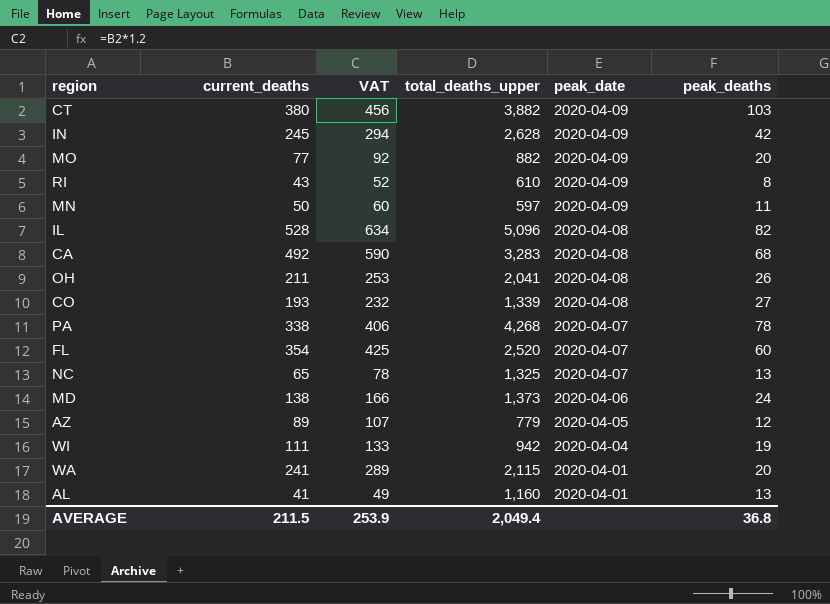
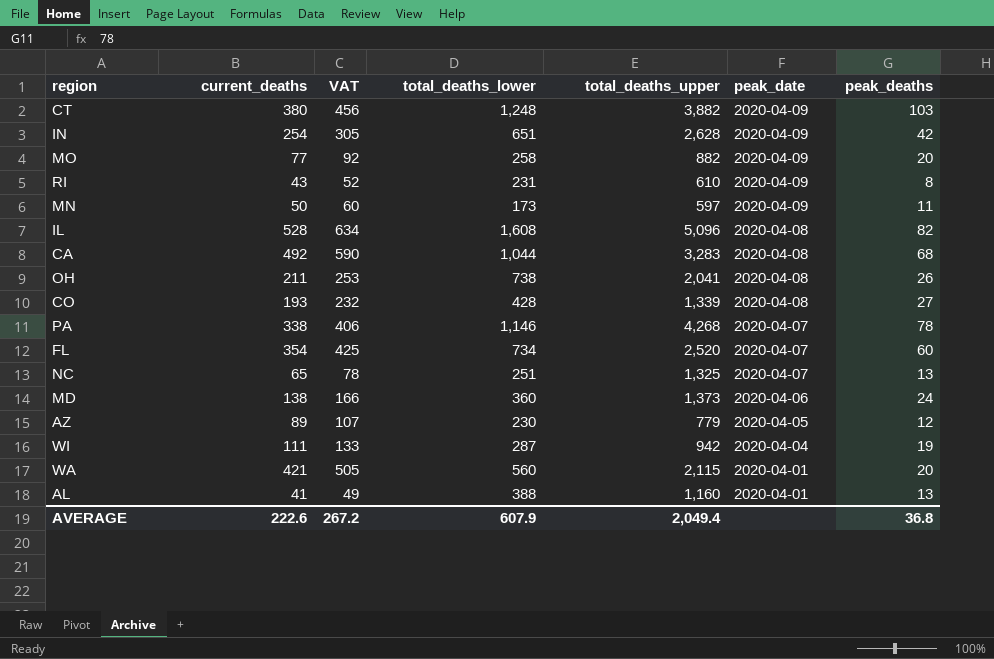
column total_deaths_lower | position: none -> 4
IN | current_deaths: 245 -> 254
IN | VAT: 294 -> 305
WA | current_deaths: 241 -> 421
WA | VAT: 289 -> 505
AVERAGE | current_deaths: 211.5 -> 222.6
AVERAGE | VAT: 253.9 -> 267.2

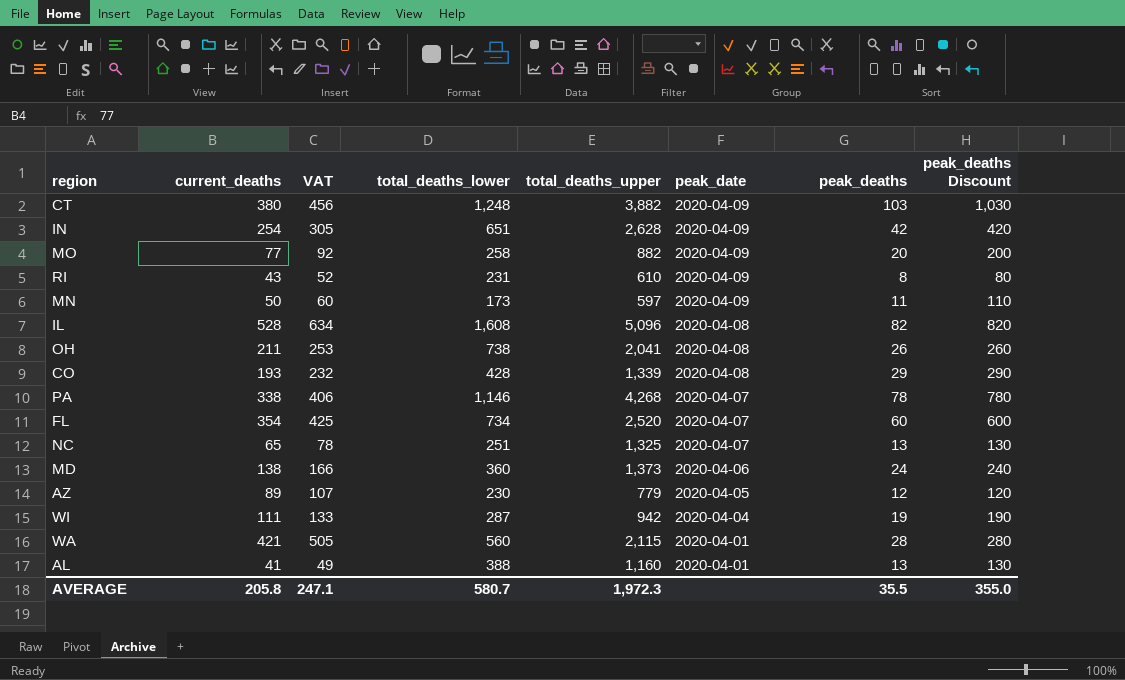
column peak_deaths Discount | formula: none -> [peak_deaths] * 10
row CA: 492 | 590 | 1,044 | 3,283 | 2020-04-08 | 68 -> none
CO | peak_deaths: 27 -> 29
WA | peak_deaths: 20 -> 28
AVERAGE | current_deaths: 222.6 -> 205.8
AVERAGE | VAT: 267.2 -> 247.1
AVERAGE | total_deaths_lower: 607.9 -> 580.7
AVERAGE | total_deaths_upper: 2,049.4 -> 1,972.3
AVERAGE | peak_deaths: 36.8 -> 35.5

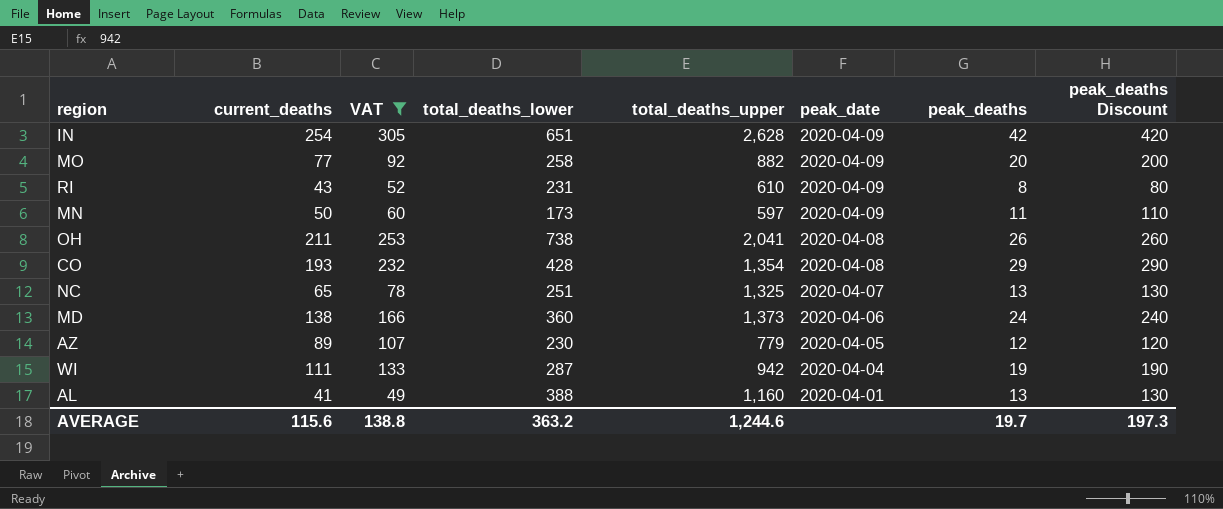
filter: none -> VAT <= 305
CO | total_deaths_upper: 1,339 -> 1,354
AVERAGE | current_deaths: 205.8 -> 115.6
AVERAGE | VAT: 247.1 -> 138.8
AVERAGE | total_deaths_lower: 580.7 -> 363.2
AVERAGE | total_deaths_upper: 1,972.3 -> 1,244.6
AVERAGE | peak_deaths: 35.5 -> 19.7
AVERAGE | peak_deaths Discount: 355.0 -> 197.3

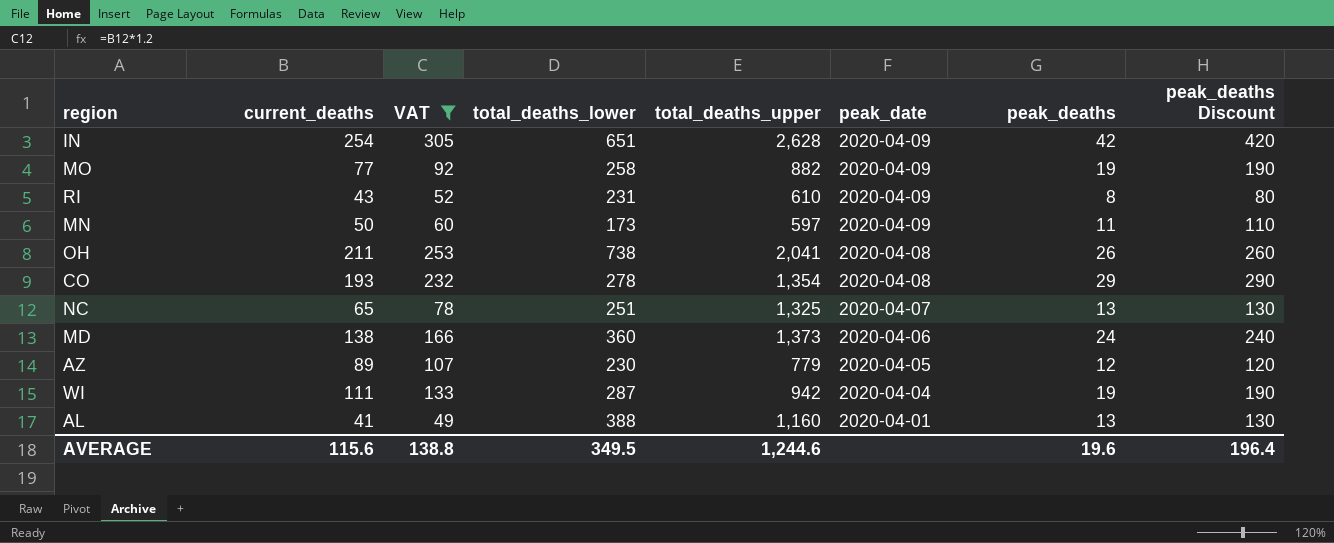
MO | peak_deaths: 20 -> 19
MO | peak_deaths Discount: 200 -> 190
CO | total_deaths_lower: 428 -> 278
AVERAGE | total_deaths_lower: 363.2 -> 349.5
AVERAGE | peak_deaths: 19.7 -> 19.6
AVERAGE | peak_deaths Discount: 197.3 -> 196.4

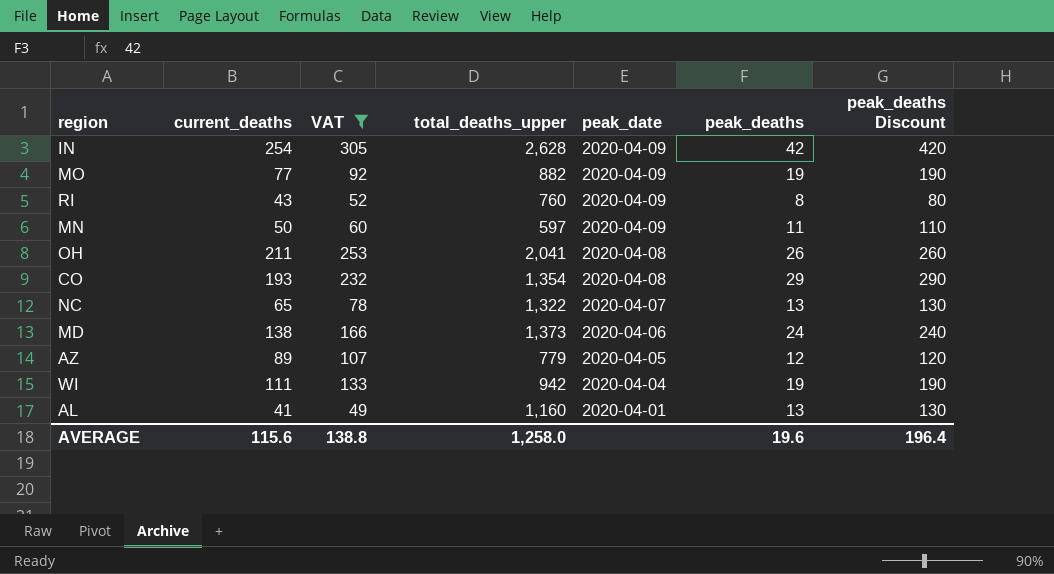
column total_deaths_lower | position: 4 -> none
RI | total_deaths_upper: 610 -> 760
NC | total_deaths_upper: 1,325 -> 1,322
AVERAGE | total_deaths_upper: 1,244.6 -> 1,258.0

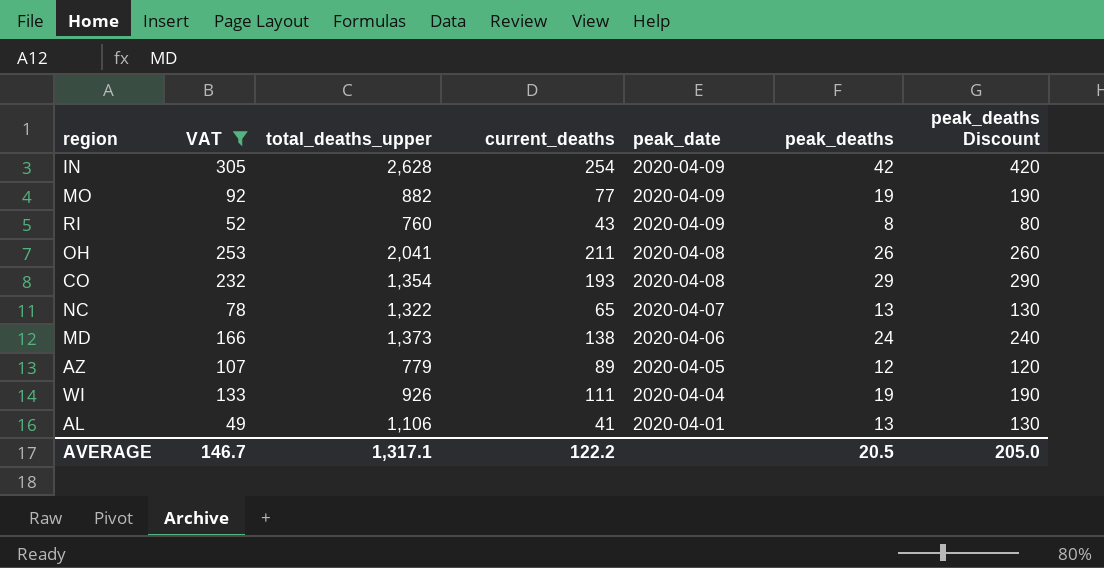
column current_deaths | position: 2 -> 4
row MN: 50 | 60 | 597 | 2020-04-09 | 11 | 110 -> none
WI | total_deaths_upper: 942 -> 926
AL | total_deaths_upper: 1,160 -> 1,106
AVERAGE | VAT: 138.8 -> 146.7
AVERAGE | total_deaths_upper: 1,258.0 -> 1,317.1
AVERAGE | current_deaths: 115.6 -> 122.2
AVERAGE | peak_deaths: 19.6 -> 20.5
AVERAGE | peak_deaths Discount: 196.4 -> 205.0

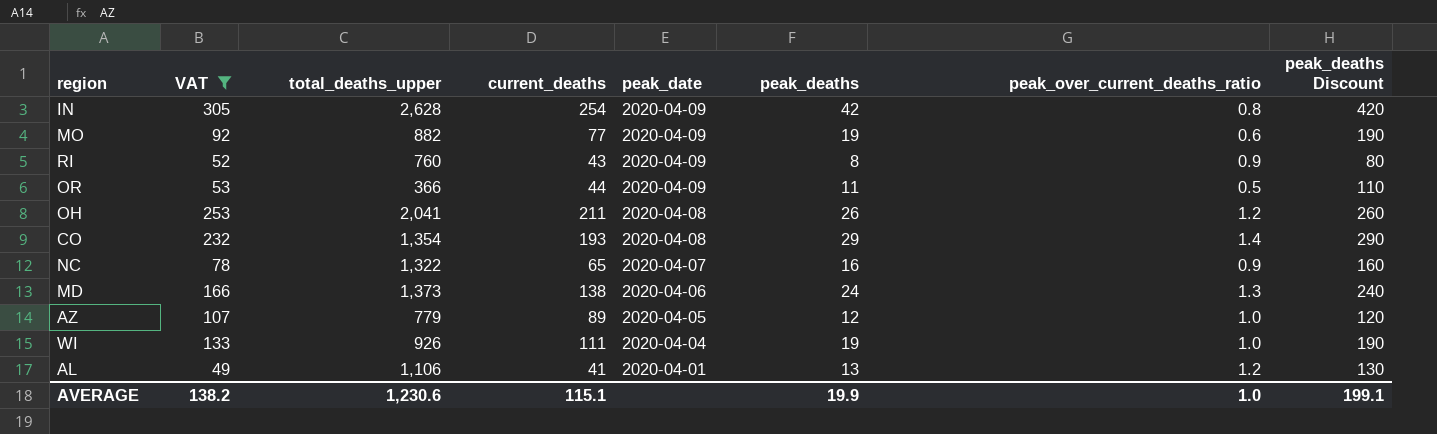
column peak_over_current_deaths_ratio | position: none -> 7
row OR: none -> 53 | 366 | 44 | 2020-04-09 | 11 | 0.5 | 110
NC | peak_deaths: 13 -> 16
NC | peak_deaths Discount: 130 -> 160
AVERAGE | VAT: 146.7 -> 138.2
AVERAGE | total_deaths_upper: 1,317.1 -> 1,230.6
AVERAGE | current_deaths: 122.2 -> 115.1
AVERAGE | peak_deaths: 20.5 -> 19.9
AVERAGE | peak_deaths Discount: 205.0 -> 199.1

